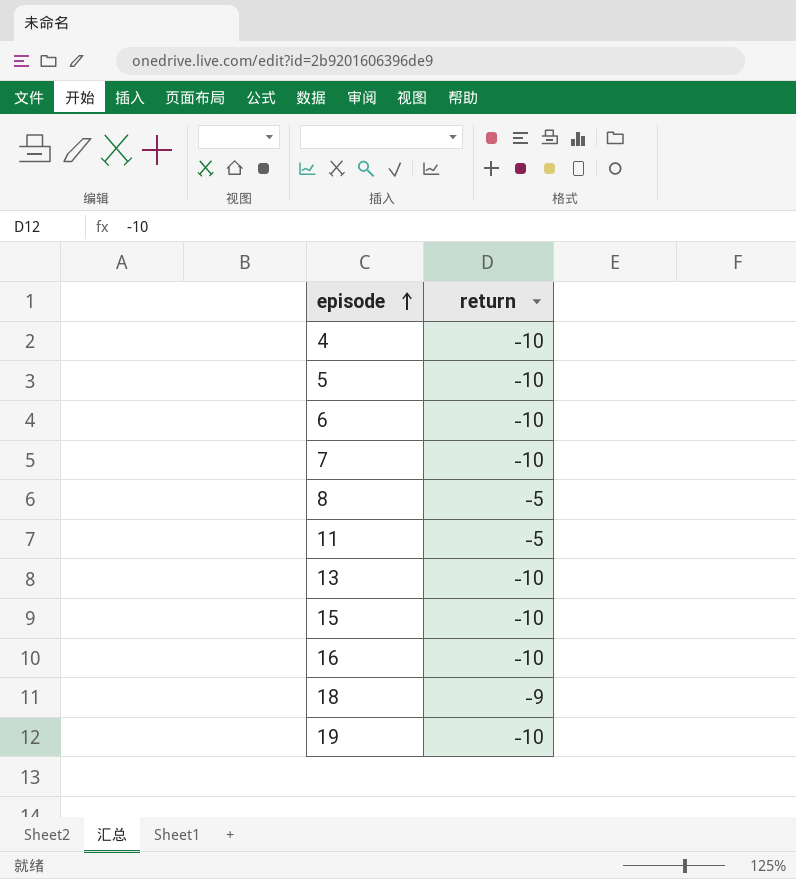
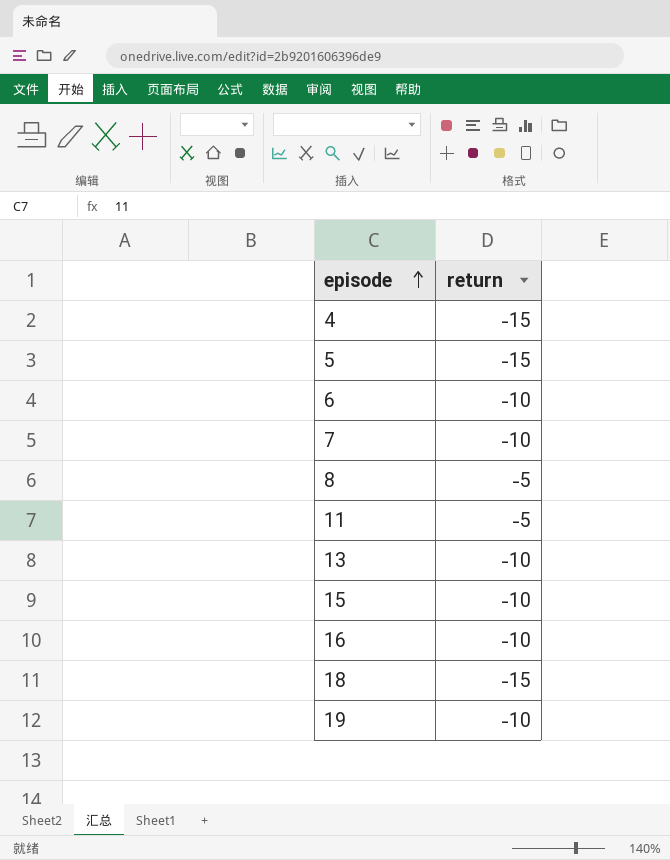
4 | return: -10 -> -15
5 | return: -10 -> -15
18 | return: -9 -> -15

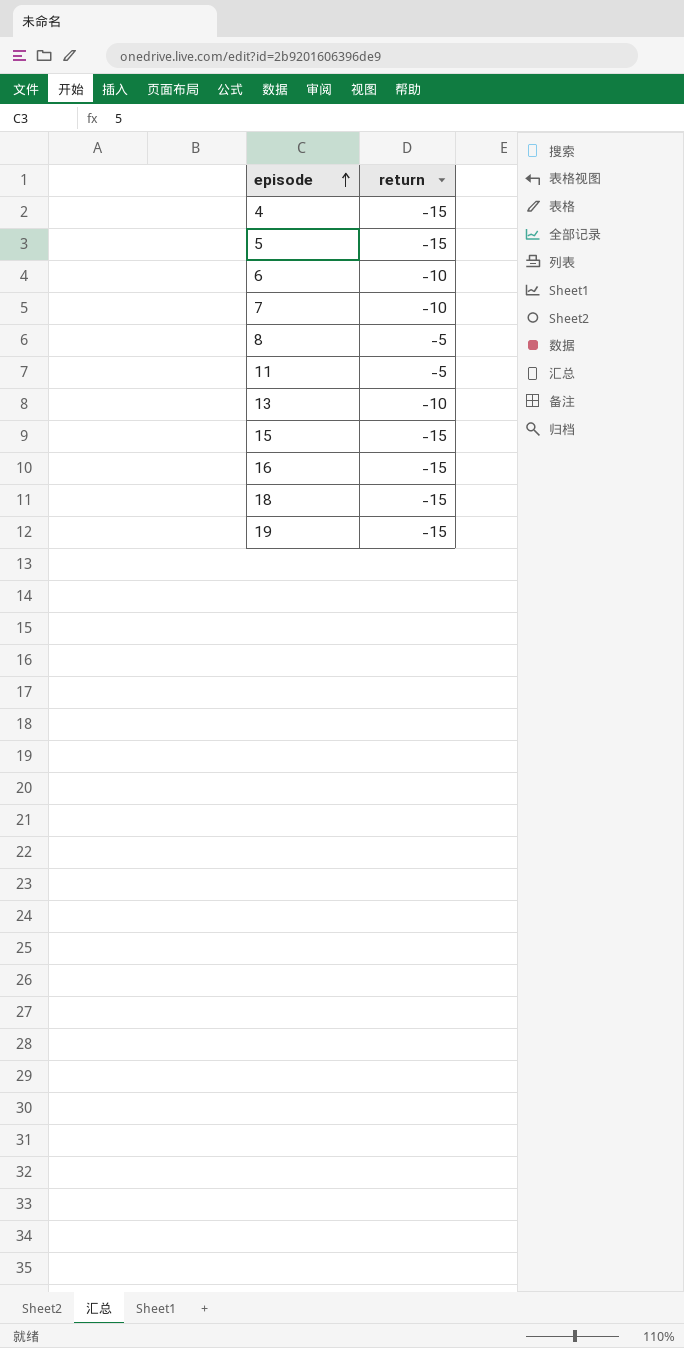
15 | return: -10 -> -15
16 | return: -10 -> -15
19 | return: -10 -> -15

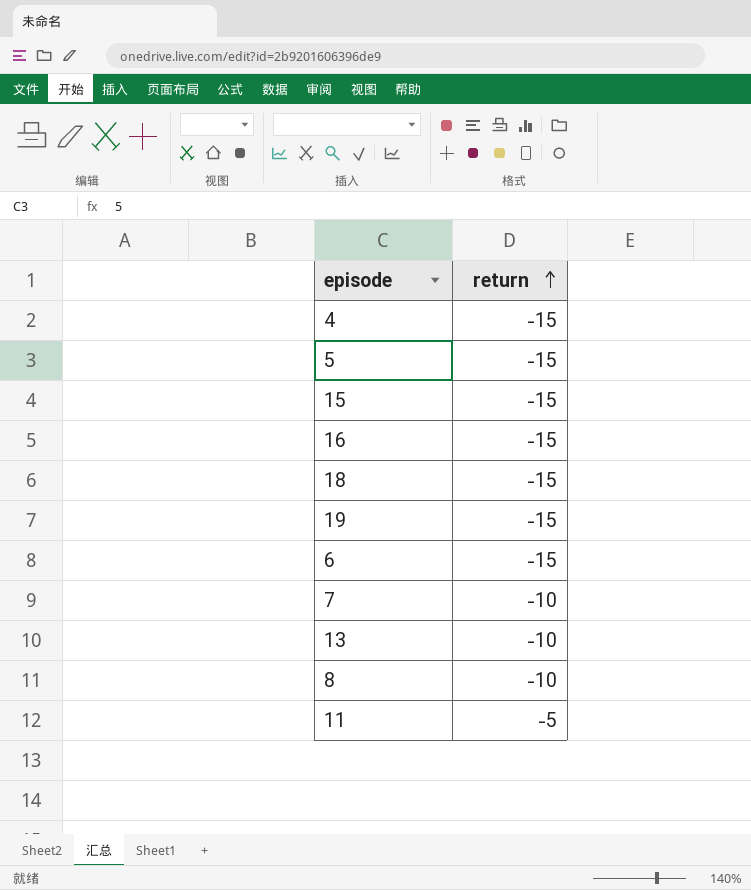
row order: episode ascending -> return ascending
6 | return: -10 -> -15
8 | return: -5 -> -10

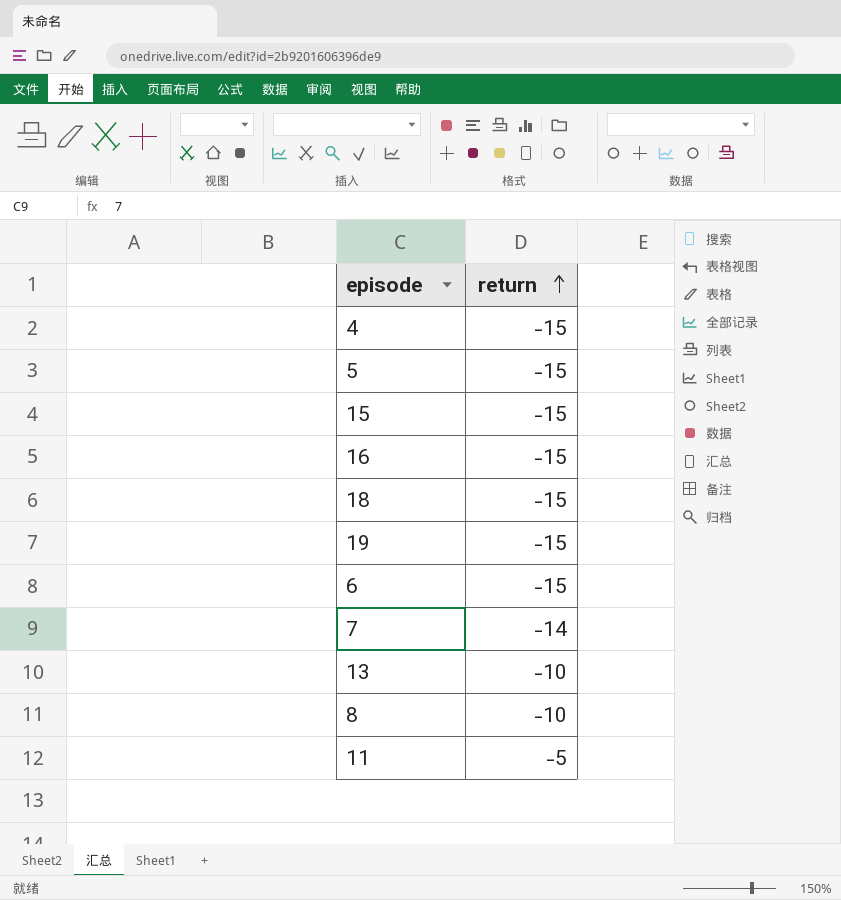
7 | return: -10 -> -14

